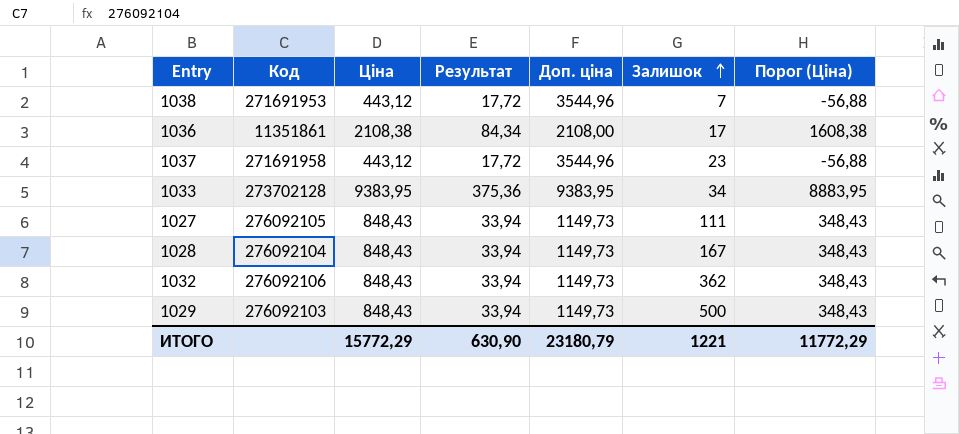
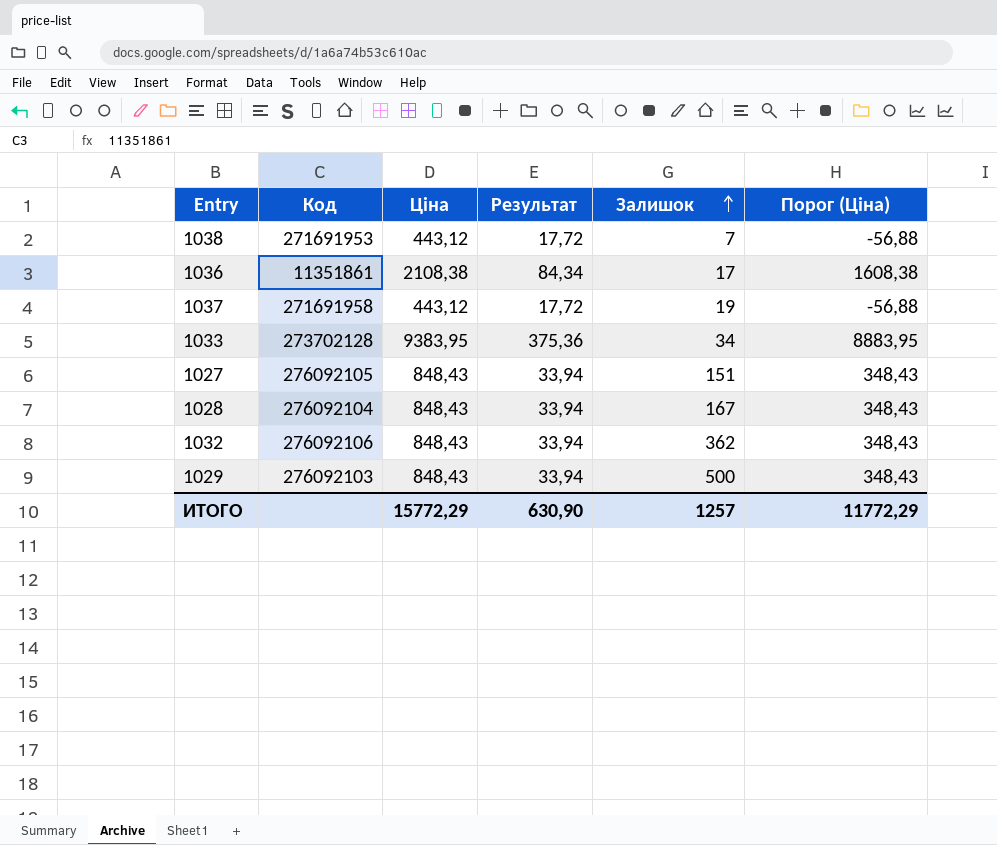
column Доп. ціна | position: 5 -> none
1037 | Залишок: 23 -> 19
1027 | Залишок: 111 -> 151
ИТОГО | Залишок: 1221 -> 1257

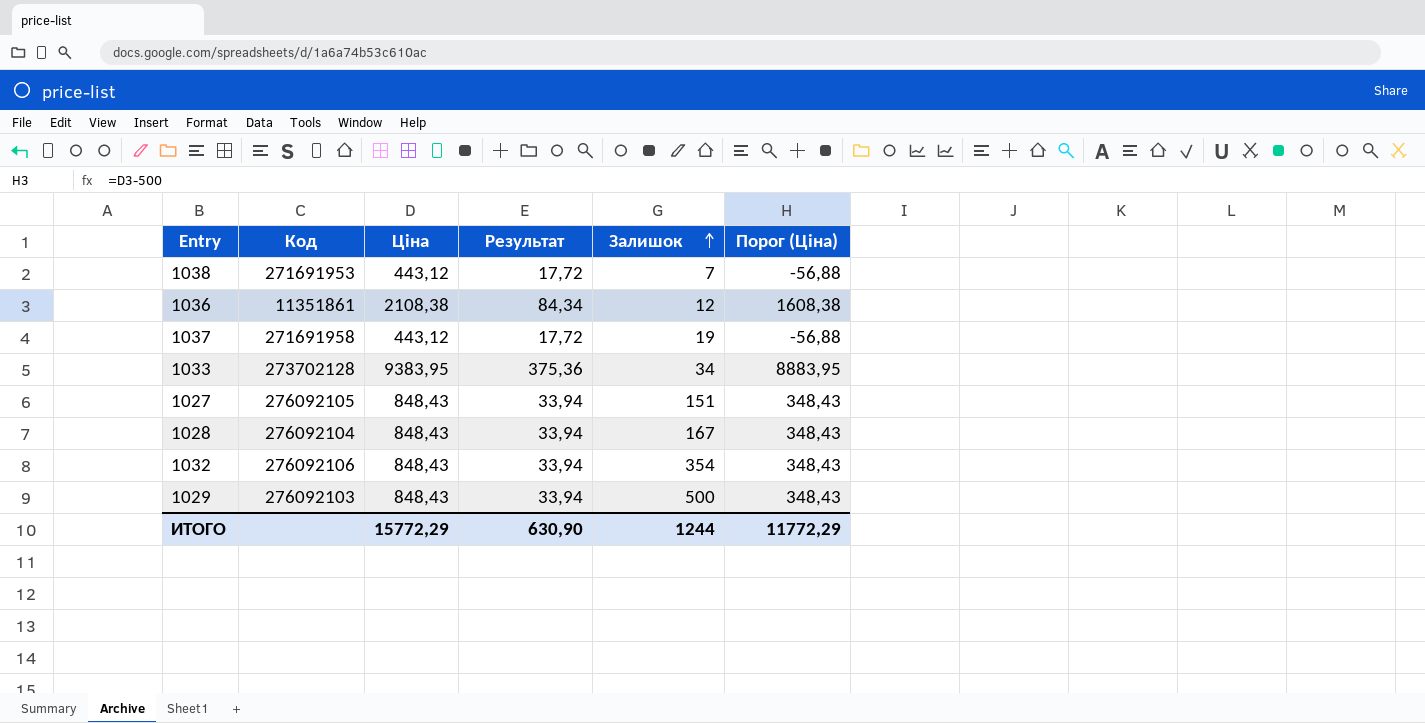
1036 | Залишок: 17 -> 12
1032 | Залишок: 362 -> 354
ИТОГО | Залишок: 1257 -> 1244

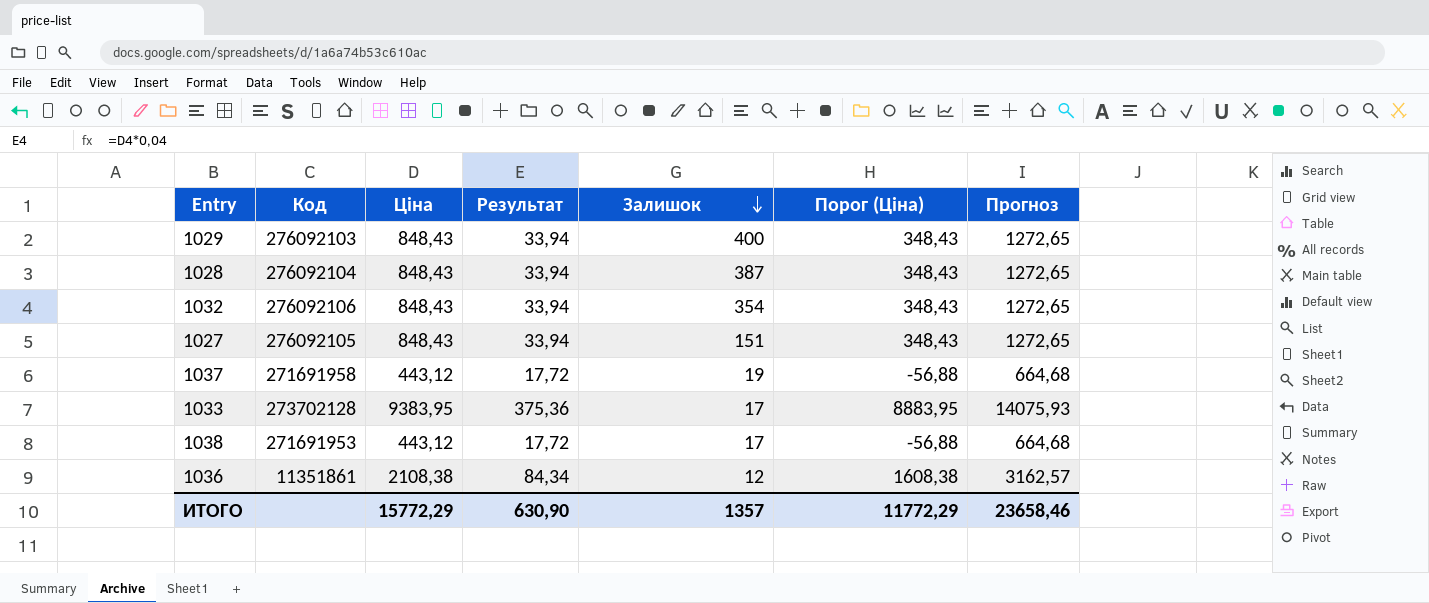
row order: Залишок ascending -> Залишок descending
column Прогноз | formula: none -> [Ціна] * 1,5
1029 | Залишок: 500 -> 400
1028 | Залишок: 167 -> 387
1033 | Залишок: 34 -> 17
1038 | Залишок: 7 -> 17
ИТОГО | Залишок: 1244 -> 1357

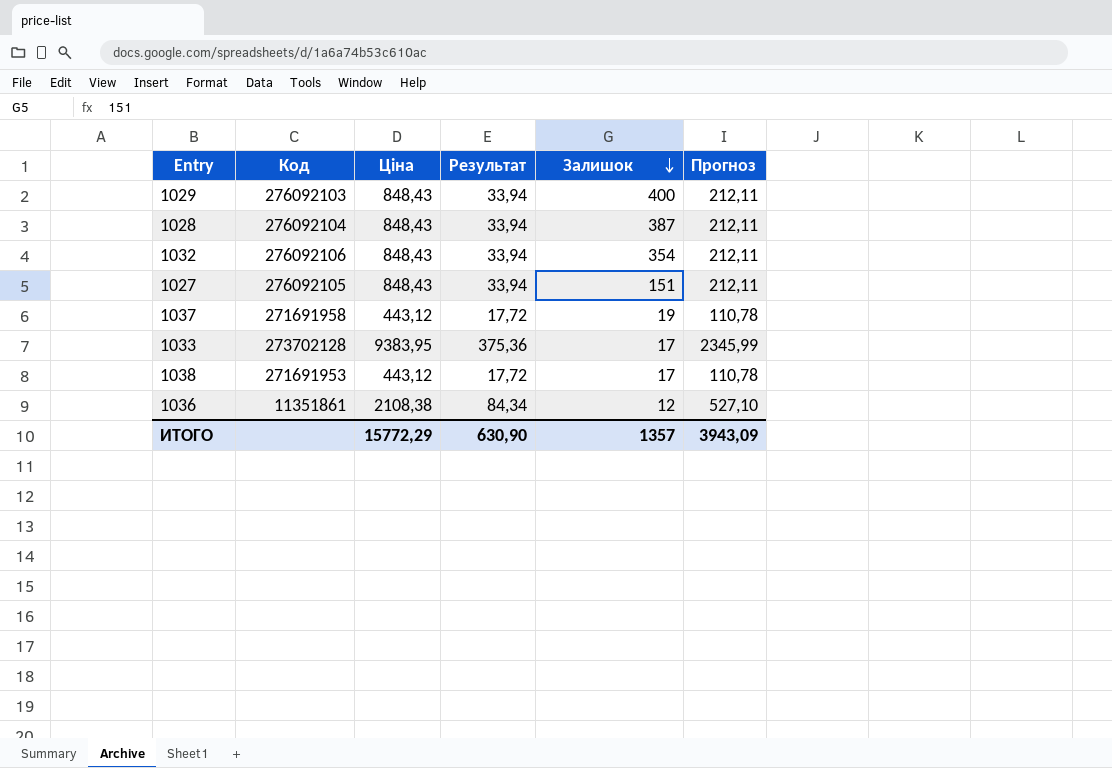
column Порог (Ціна) | formula: [Ціна] - 500 -> none
column Прогноз | formula: [Ціна] * 1,5 -> [Ціна] * 0,25
ИТОГО | Прогноз: 23658,46 -> 3943,09

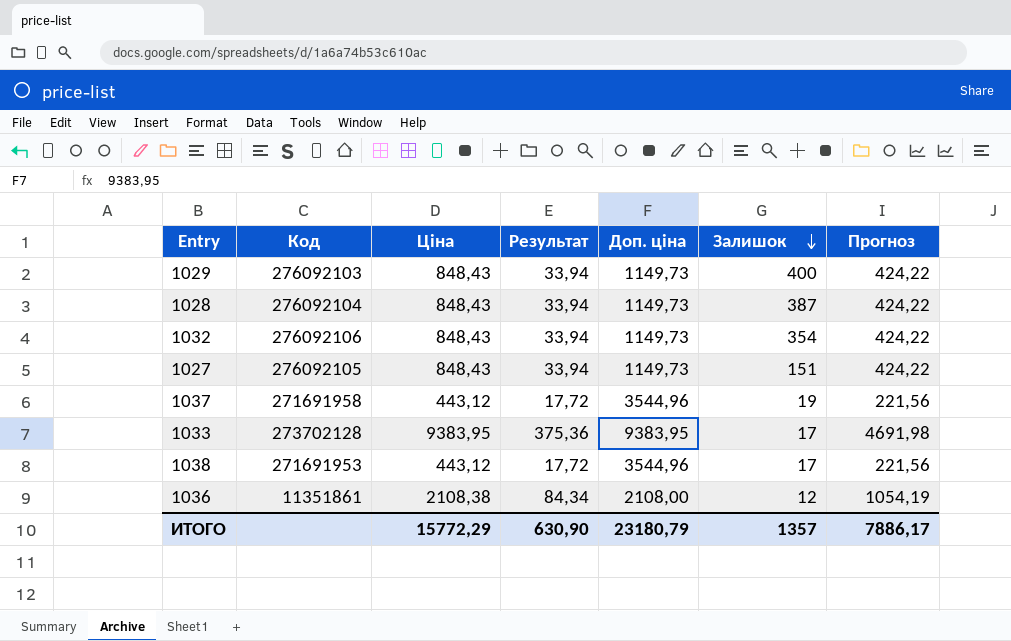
column Доп. ціна | position: none -> 5
column Прогноз | formula: [Ціна] * 0,25 -> [Ціна] * 0,5
ИТОГО | Прогноз: 3943,09 -> 7886,17

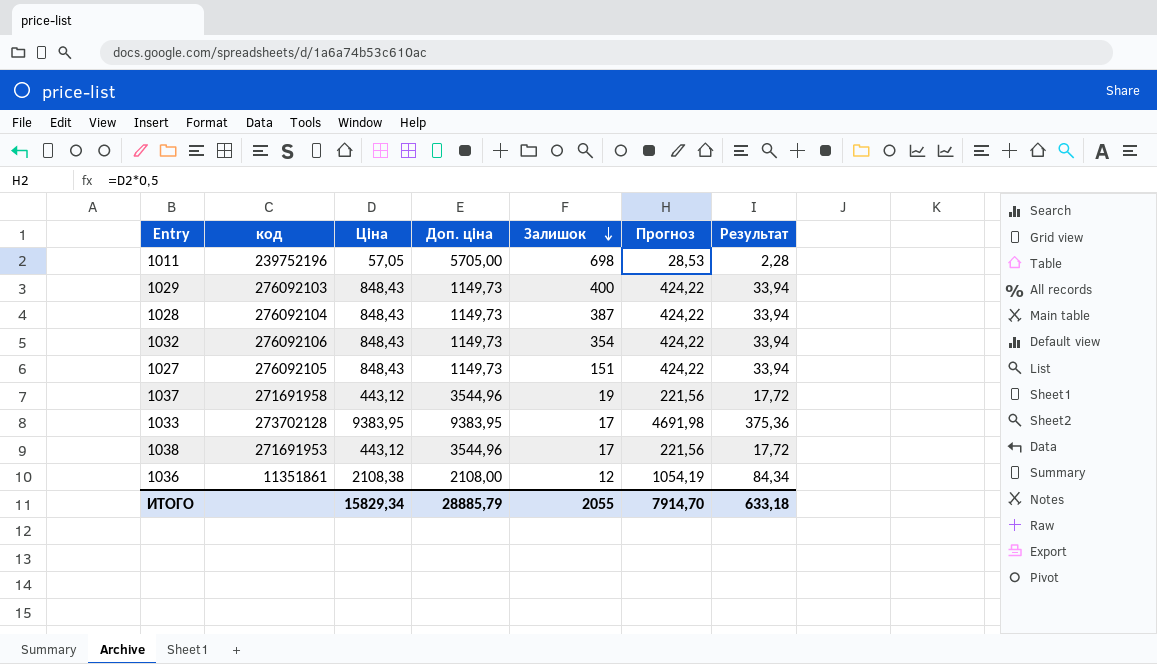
column name: Код -> код
column Результат | position: 4 -> 7
row 1011: none -> 239752196 | 57,05 | 5705,00 | 698 | 28,53 | 2,28
ИТОГО | Ціна: 15772,29 -> 15829,34
ИТОГО | Доп. ціна: 23180,79 -> 28885,79
ИТОГО | Залишок: 1357 -> 2055
ИТОГО | Прогноз: 7886,17 -> 7914,70
ИТОГО | Результат: 630,90 -> 633,18

